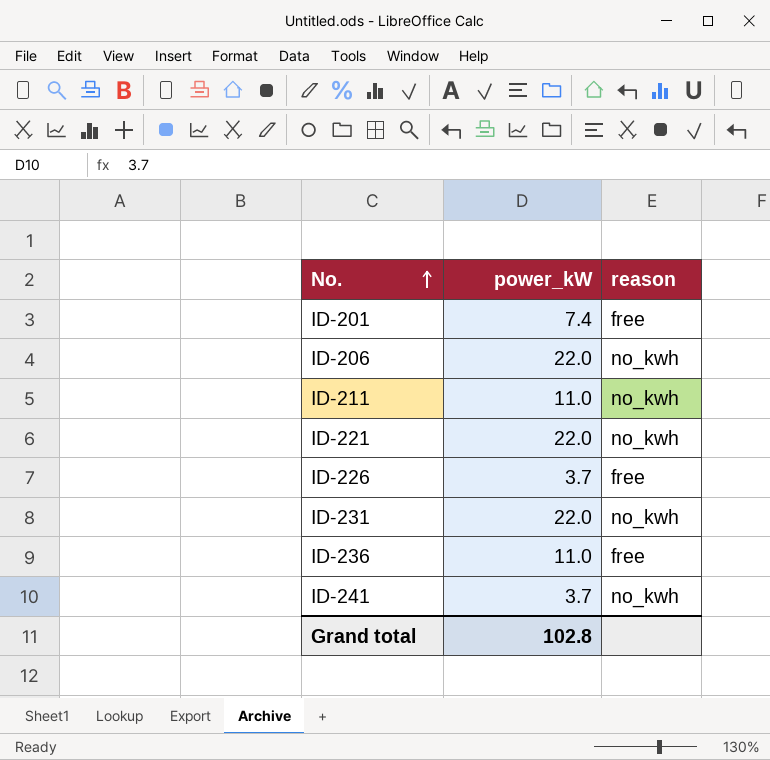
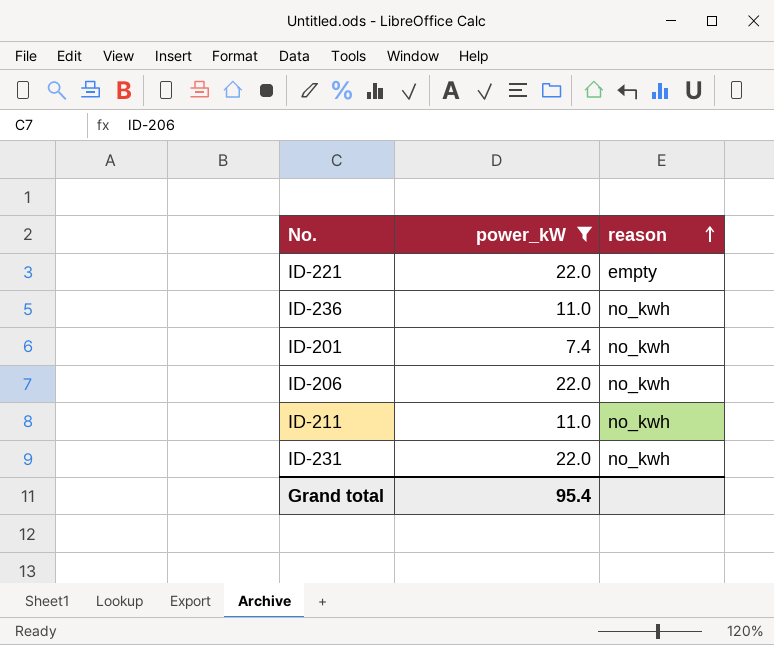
filter: none -> power_kW != 3.7
row order: No. ascending -> reason ascending
ID-221 | reason: no_kwh -> empty
ID-236 | reason: free -> no_kwh
ID-201 | reason: free -> no_kwh
Grand total | power_kW: 102.8 -> 95.4

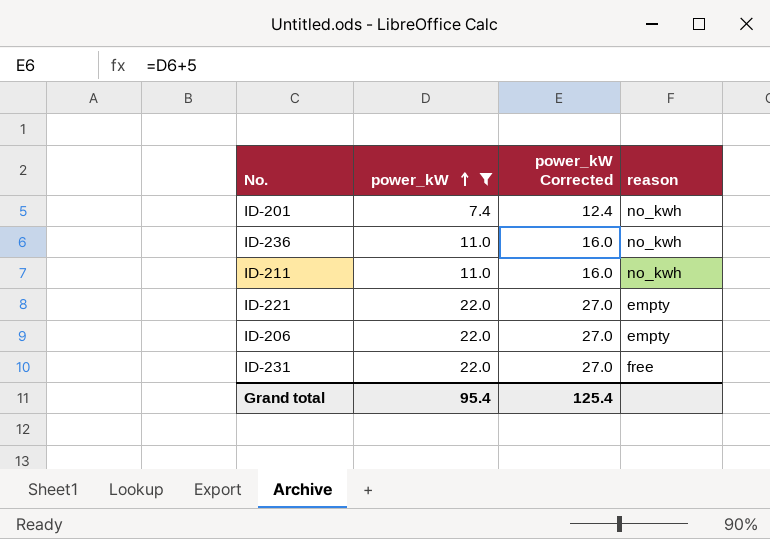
row order: reason ascending -> power_kW ascending
column power_kW Corrected | formula: none -> [power_kW] + 5
ID-206 | reason: no_kwh -> empty
ID-231 | reason: no_kwh -> free

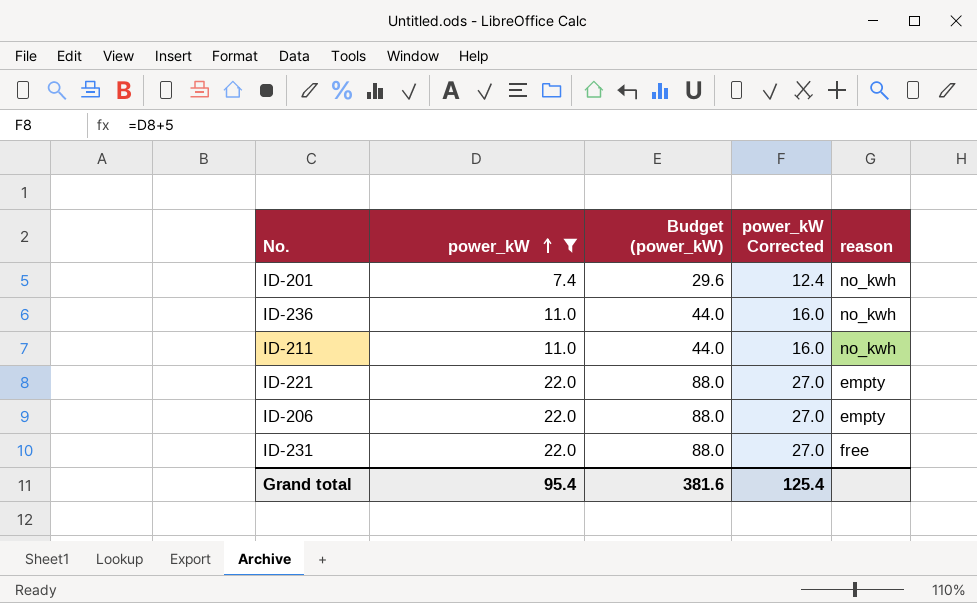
column Budget (power_kW) | formula: none -> [power_kW] * 4

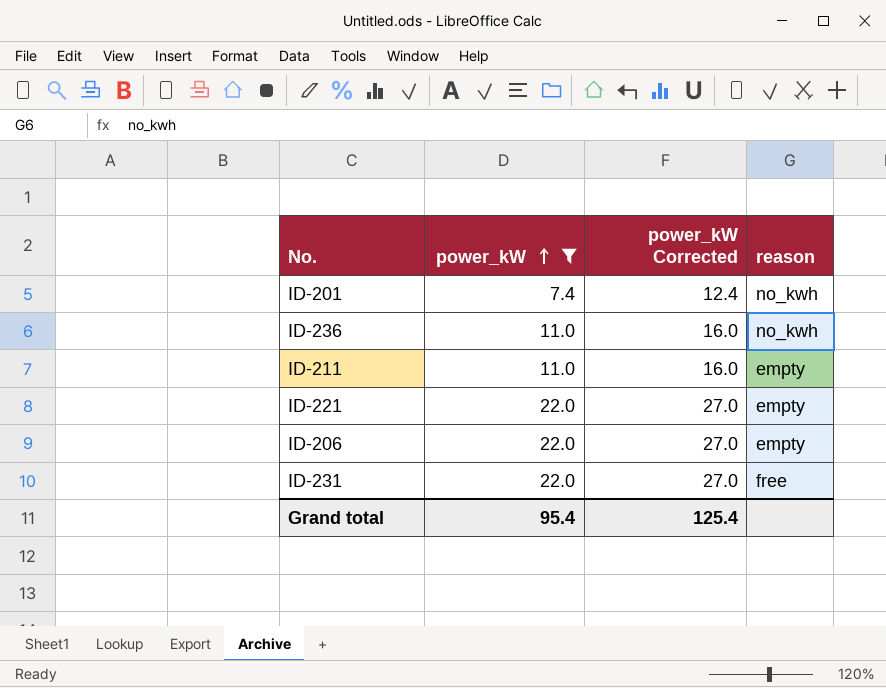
column Budget (power_kW) | formula: [power_kW] * 4 -> none
ID-211 | reason: no_kwh -> empty

